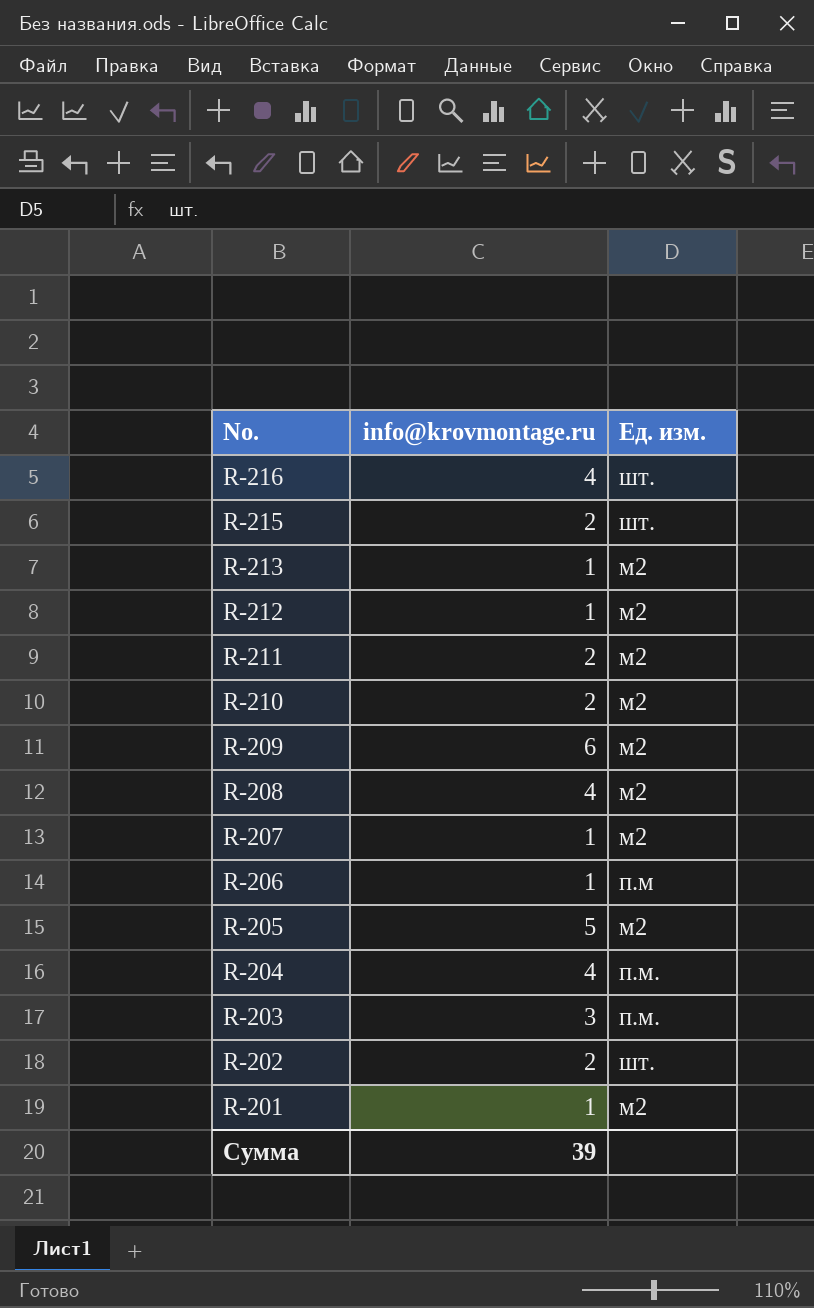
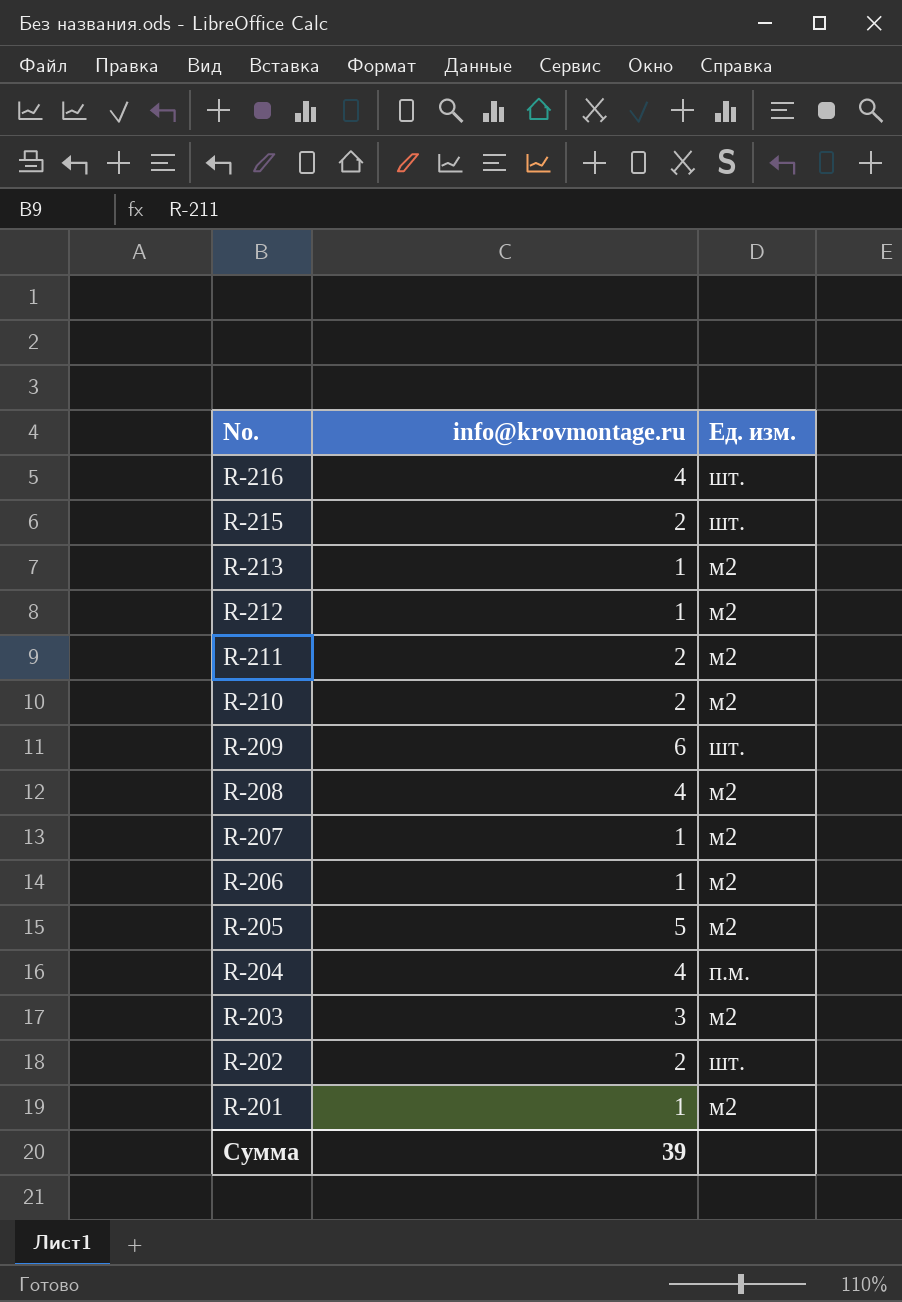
R-209 | Ед. изм.: м2 -> шт.
R-206 | Ед. изм.: п.м -> м2
R-203 | Ед. изм.: п.м. -> м2

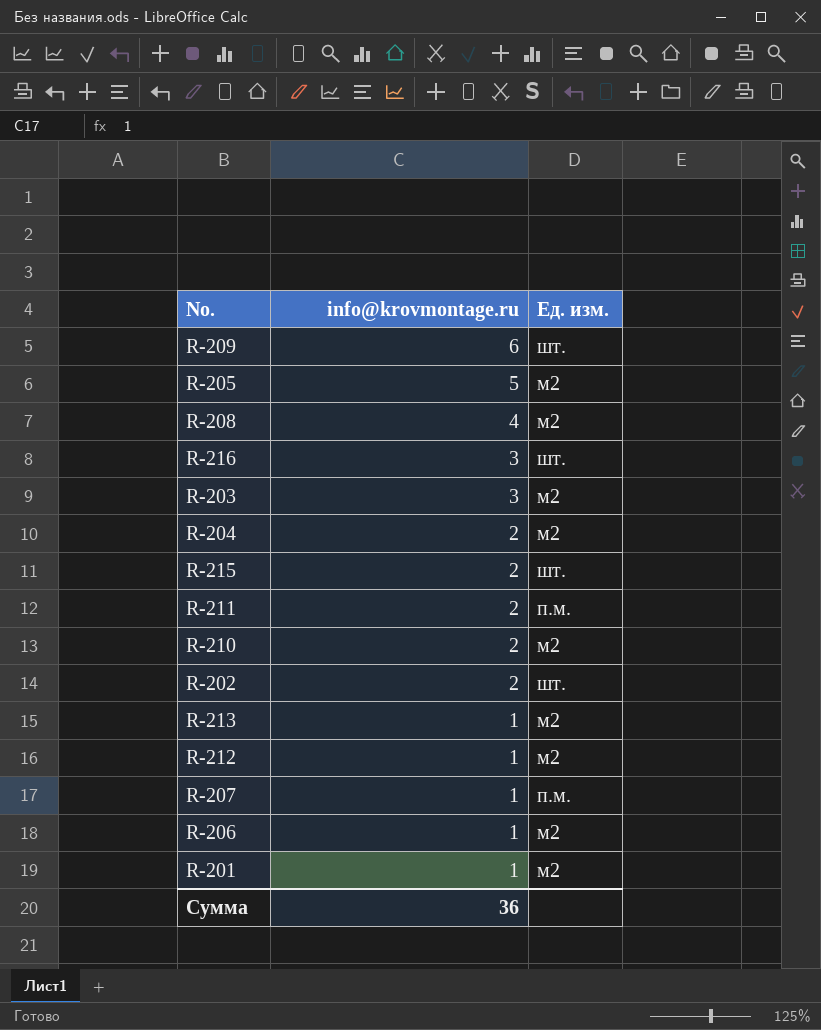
row order: No. descending -> info@krovmontage.ru descending
R-216 | info@krovmontage.ru: 4 -> 3
R-204 | info@krovmontage.ru: 4 -> 2
R-204 | Ед. изм.: п.м. -> м2
R-211 | Ед. изм.: м2 -> п.м.
R-207 | Ед. изм.: м2 -> п.м.
Сумма | info@krovmontage.ru: 39 -> 36

